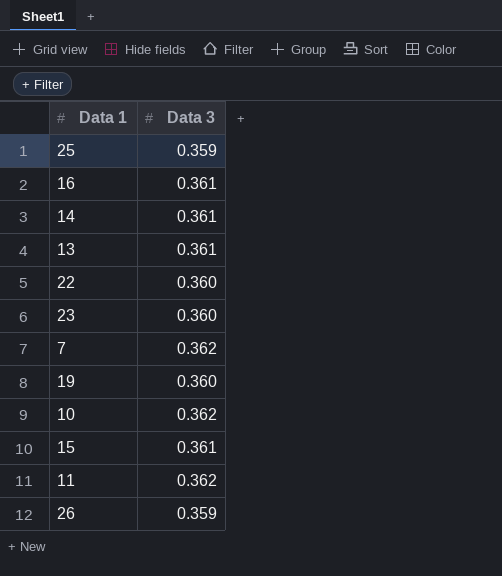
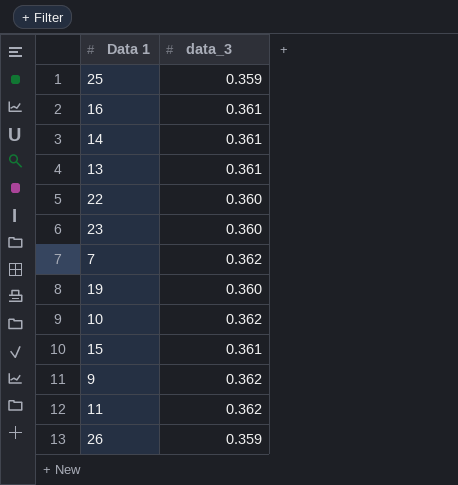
column name: Data 3 -> data_3
row 9: none -> 0.362

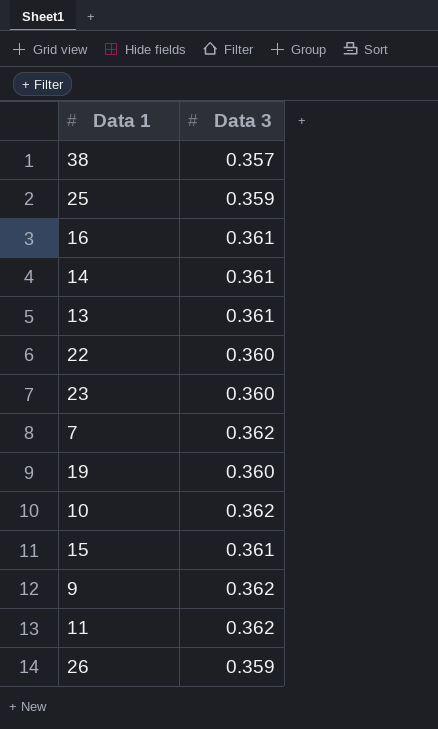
column name: data_3 -> Data 3
row 38: none -> 0.357

